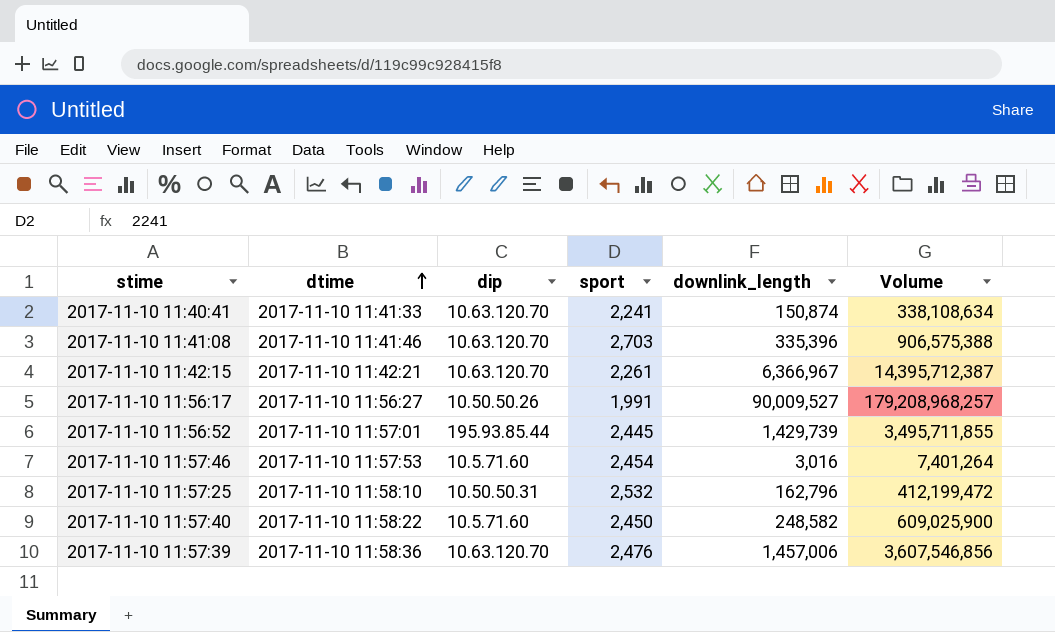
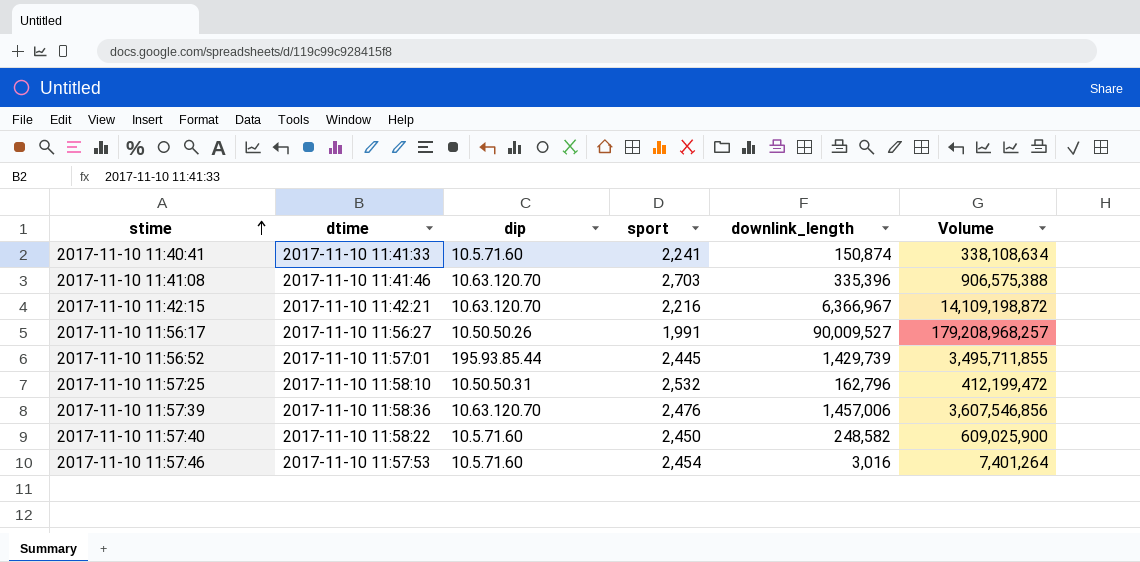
row order: dtime ascending -> stime ascending
2017-11-10 11:40:41 | dip: 10.63.120.70 -> 10.5.71.60
2017-11-10 11:42:15 | sport: 2,261 -> 2,216
2017-11-10 11:42:15 | Volume: 14,395,712,387 -> 14,109,198,872

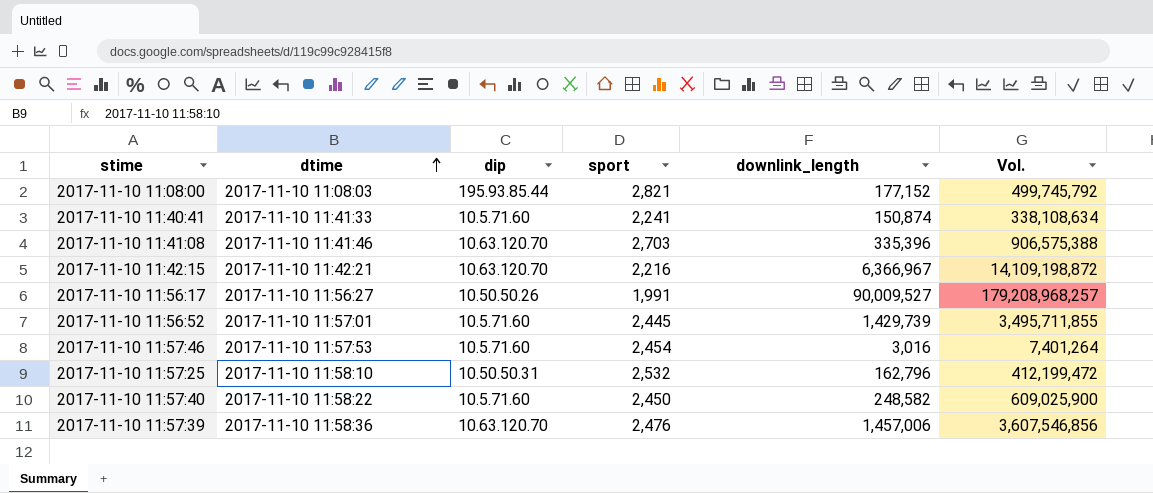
row order: stime ascending -> dtime ascending
column name: Volume -> Vol.
row 2017-11-10 11:08:00: none -> 2017-11-10 11:08:03 | 195.93.85.44 | 2,821 | 177,152 | 499,745,792
2017-11-10 11:56:52 | dip: 195.93.85.44 -> 10.5.71.60

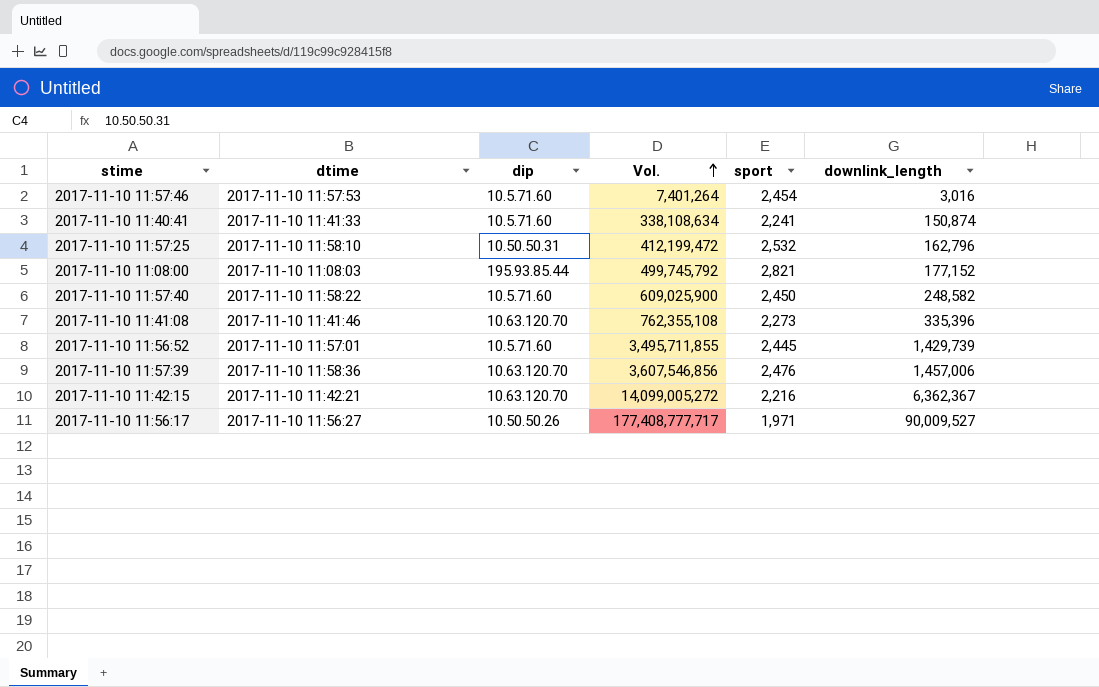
row order: dtime ascending -> Vol. ascending
column Vol. | position: 6 -> 4
2017-11-10 11:41:08 | Vol.: 906,575,388 -> 762,355,108
2017-11-10 11:41:08 | sport: 2,703 -> 2,273
2017-11-10 11:42:15 | Vol.: 14,109,198,872 -> 14,099,005,272
2017-11-10 11:42:15 | downlink_length: 6,366,967 -> 6,362,367
2017-11-10 11:56:17 | Vol.: 179,208,968,257 -> 177,408,777,717
2017-11-10 11:56:17 | sport: 1,991 -> 1,971

